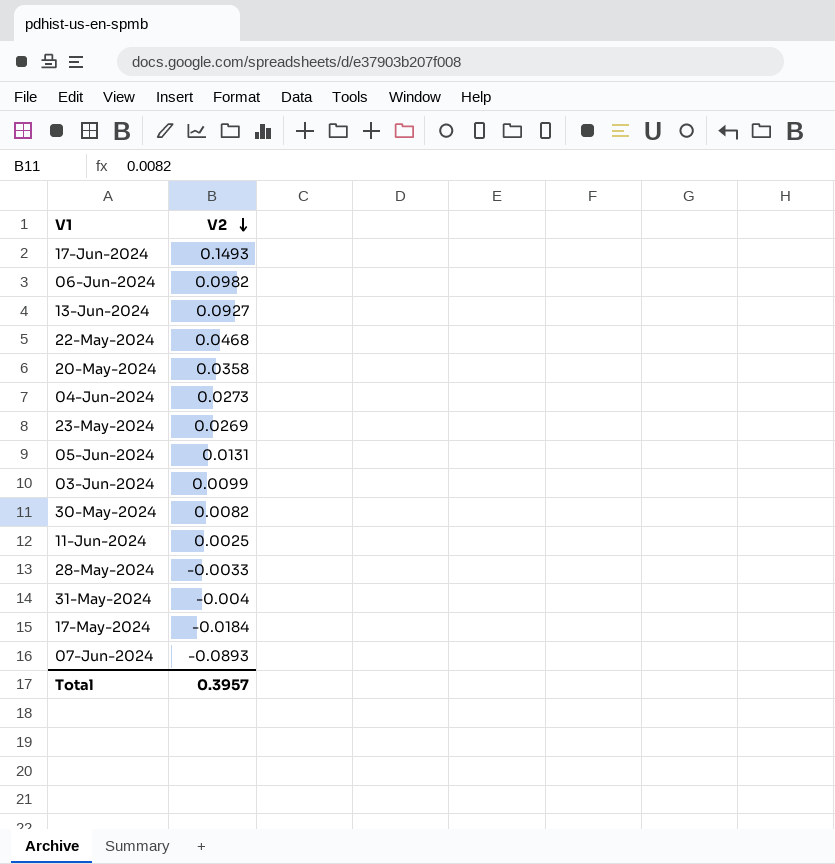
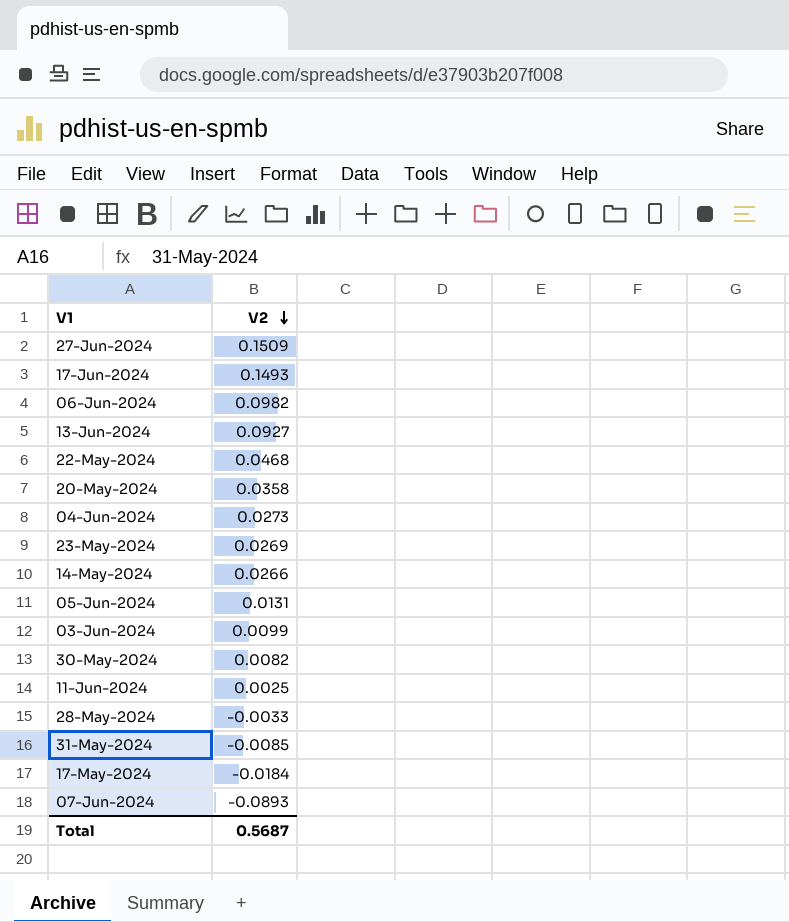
row 27-Jun-2024: none -> 0.1509
row 14-May-2024: none -> 0.0266
31-May-2024 | V2: -0.004 -> -0.0085
Total | V2: 0.3957 -> 0.5687

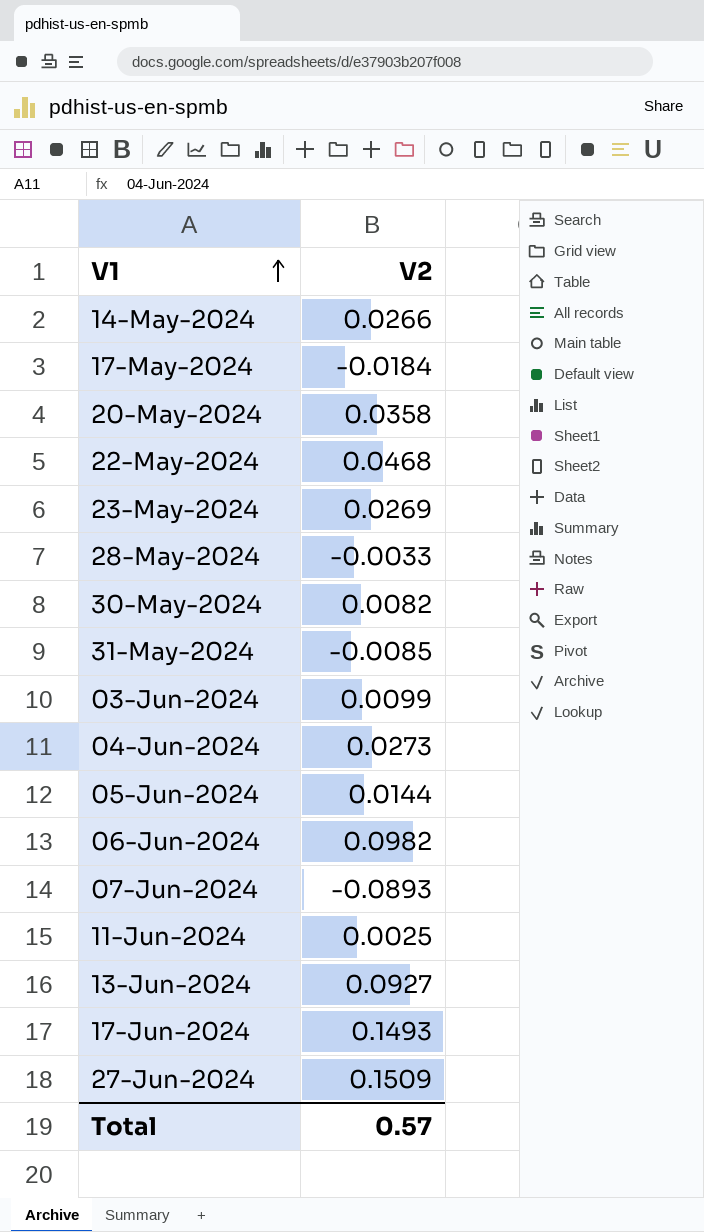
row order: V2 descending -> V1 ascending
05-Jun-2024 | V2: 0.0131 -> 0.0144
Total | V2: 0.5687 -> 0.57

